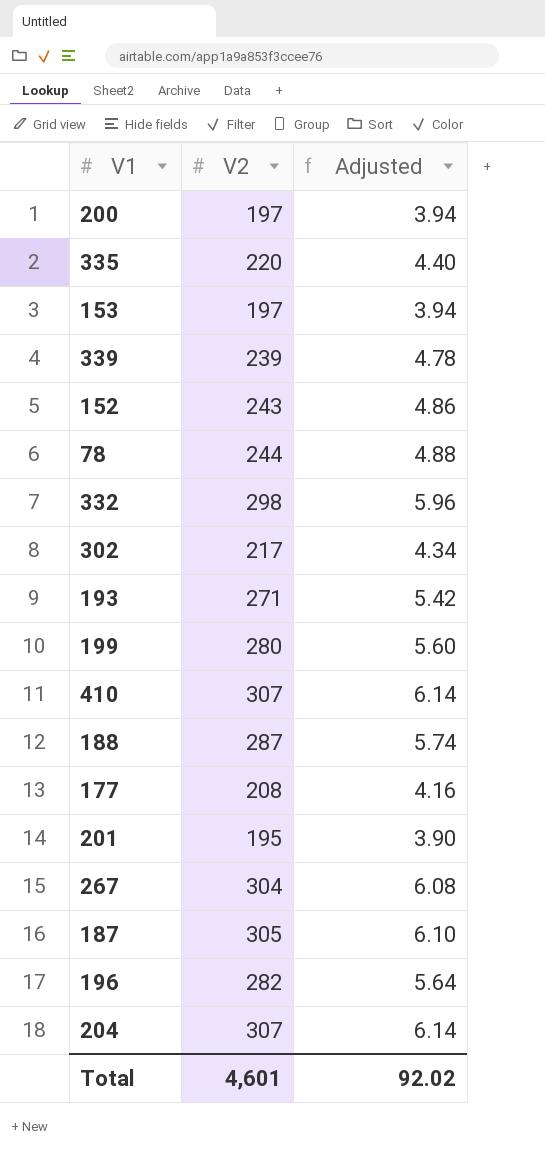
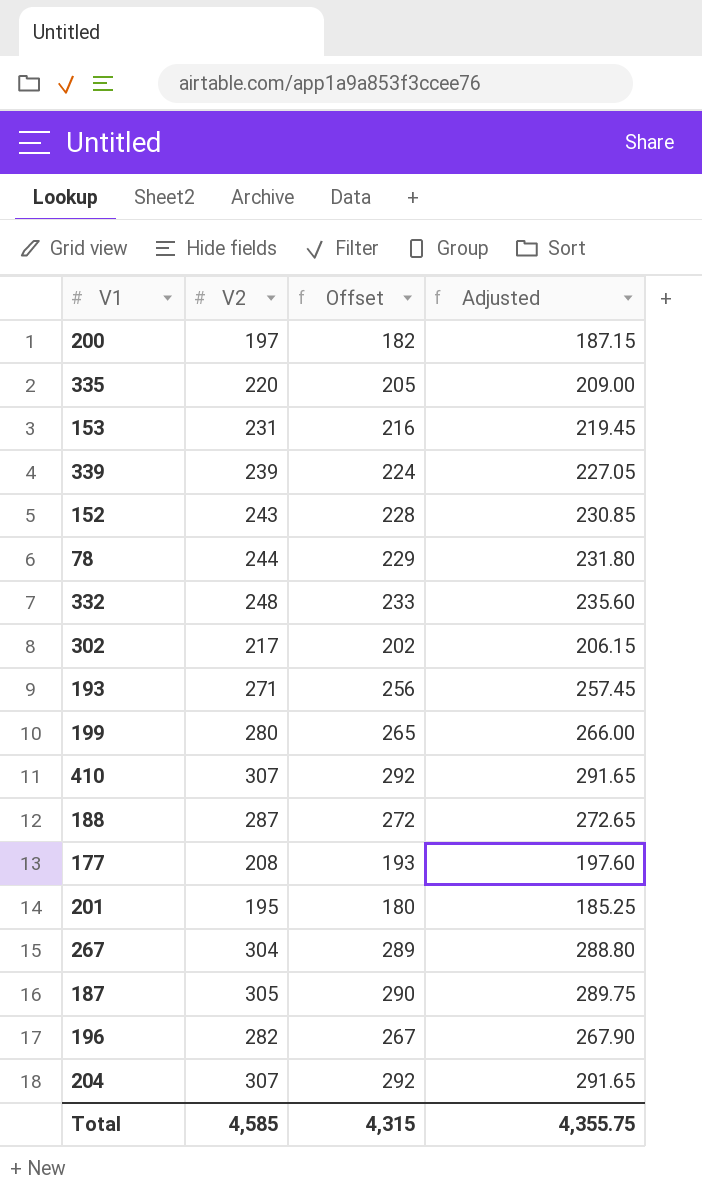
column Offset | formula: none -> [V2] - 15
column Adjusted | formula: [V2] * 0.02 -> [V2] * 0.95
153 | V2: 197 -> 231
332 | V2: 298 -> 248
Total | V2: 4,601 -> 4,585
Total | Adjusted: 92.02 -> 4,355.75

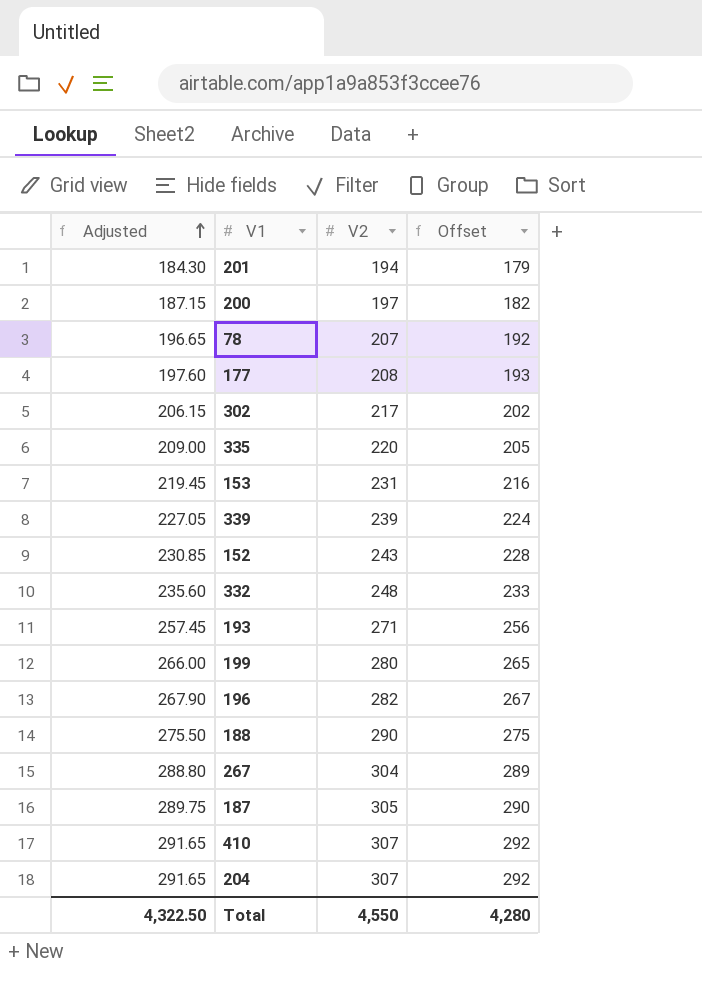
row order: none -> Adjusted ascending
column Adjusted | position: 4 -> 1
201 | Adjusted: 185.25 -> 184.30
201 | V2: 195 -> 194
201 | Offset: 180 -> 179
78 | Adjusted: 231.80 -> 196.65
78 | V2: 244 -> 207
78 | Offset: 229 -> 192
188 | Adjusted: 272.65 -> 275.50
188 | V2: 287 -> 290
188 | Offset: 272 -> 275
Total | Adjusted: 4,355.75 -> 4,322.50
Total | V2: 4,585 -> 4,550
Total | Offset: 4,315 -> 4,280

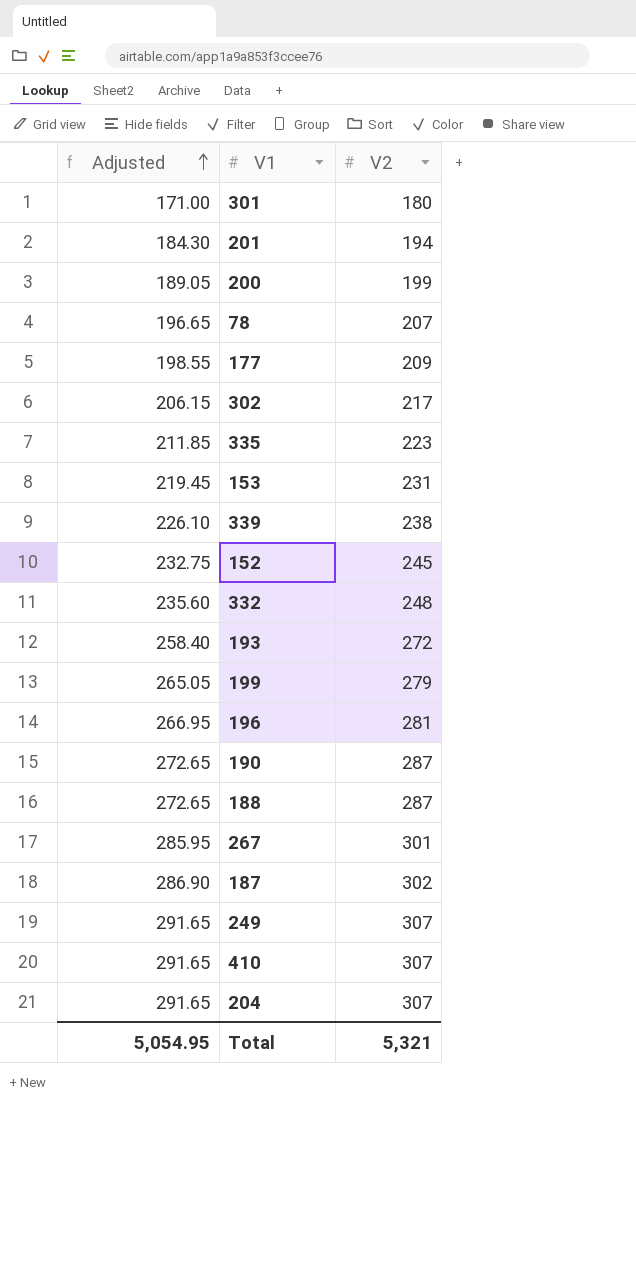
column Offset | formula: [V2] - 15 -> none
row 301: none -> 171.00 | 180
200 | Adjusted: 187.15 -> 189.05
200 | V2: 197 -> 199
177 | Adjusted: 197.60 -> 198.55
177 | V2: 208 -> 209
335 | Adjusted: 209.00 -> 211.85
335 | V2: 220 -> 223
339 | Adjusted: 227.05 -> 226.10
339 | V2: 239 -> 238
152 | Adjusted: 230.85 -> 232.75
152 | V2: 243 -> 245
193 | Adjusted: 257.45 -> 258.40
193 | V2: 271 -> 272
199 | Adjusted: 266.00 -> 265.05
199 | V2: 280 -> 279
196 | Adjusted: 267.90 -> 266.95
196 | V2: 282 -> 281
row 190: none -> 272.65 | 287
188 | Adjusted: 275.50 -> 272.65
188 | V2: 290 -> 287
267 | Adjusted: 288.80 -> 285.95
267 | V2: 304 -> 301
187 | Adjusted: 289.75 -> 286.90
187 | V2: 305 -> 302
row 249: none -> 291.65 | 307
Total | Adjusted: 4,322.50 -> 5,054.95
Total | V2: 4,550 -> 5,321

